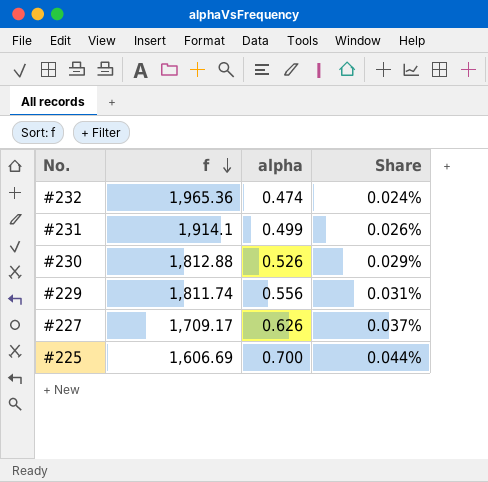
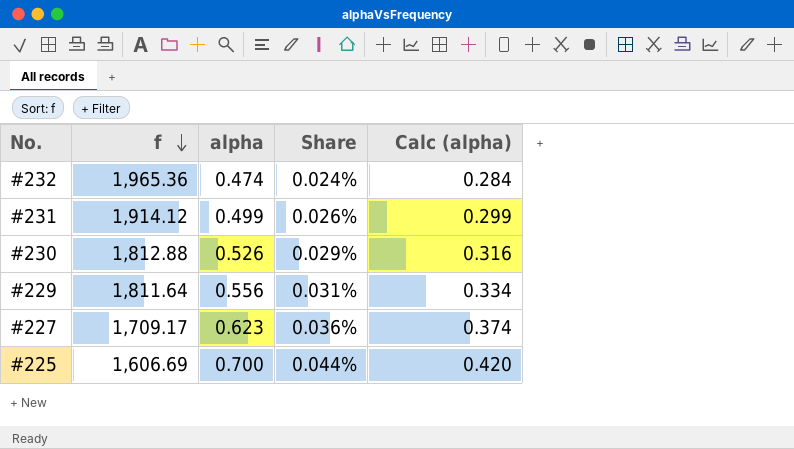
column Calc (alpha) | formula: none -> [alpha] * 0.6
#231 | f: 1,914.1 -> 1,914.12
#229 | f: 1,811.74 -> 1,811.64
#227 | alpha: 0.626 -> 0.623
#227 | Share: 0.037% -> 0.036%

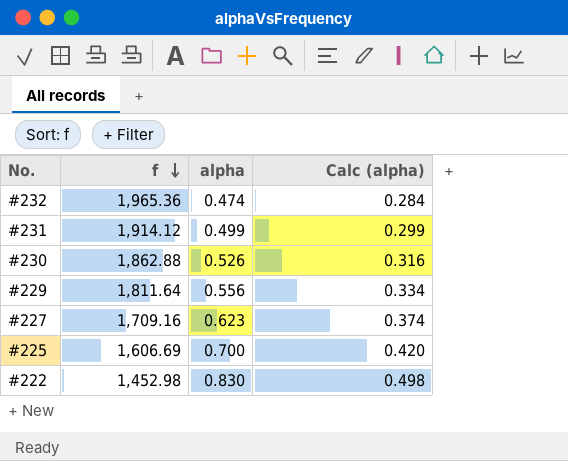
column Share | formula: [alpha] / [f] -> none
#230 | f: 1,812.88 -> 1,862.88
#227 | f: 1,709.17 -> 1,709.16
row #222: none -> 1,452.98 | 0.830 | 0.498

